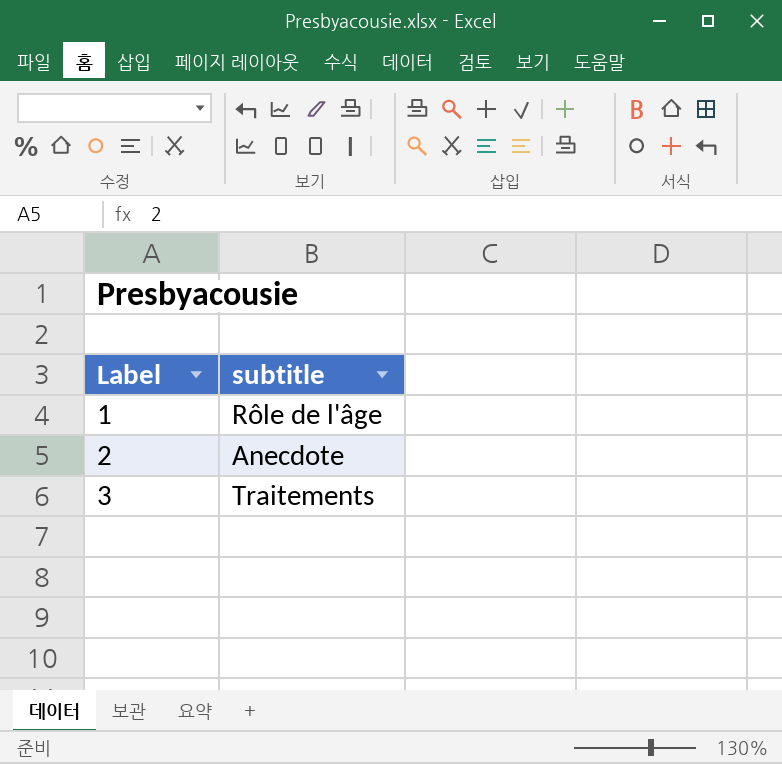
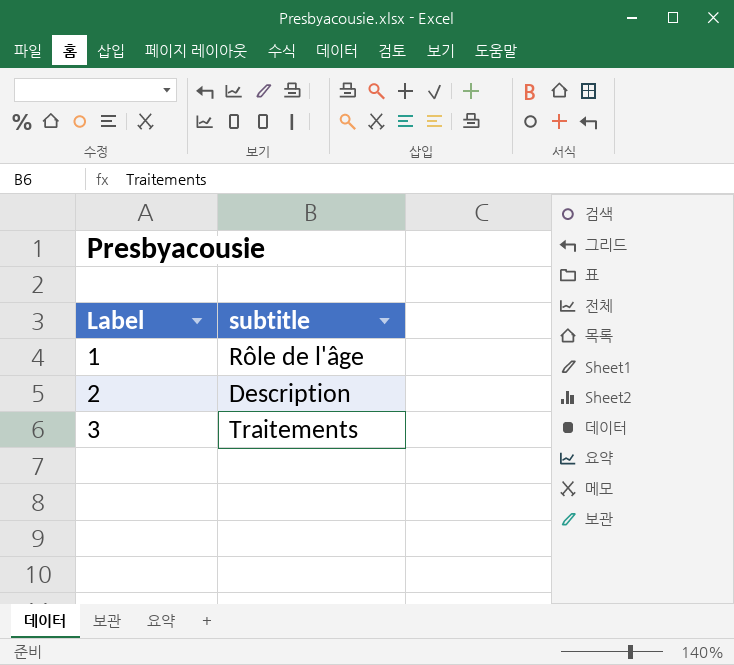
2 | subtitle: Anecdote -> Description

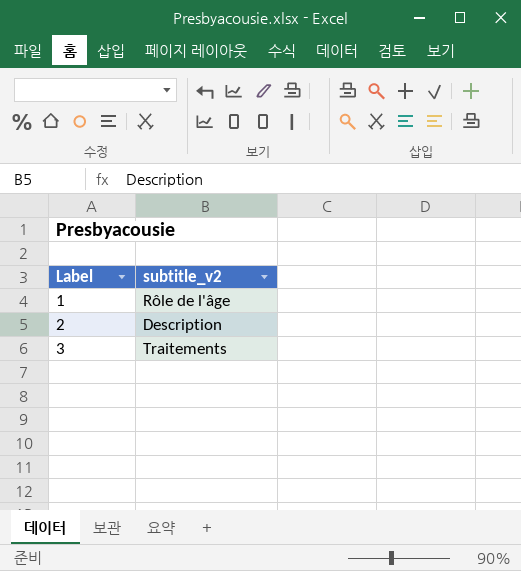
column name: subtitle -> subtitle_v2

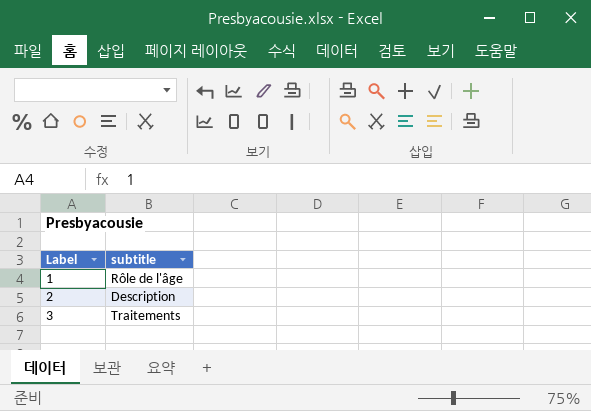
column name: subtitle_v2 -> subtitle

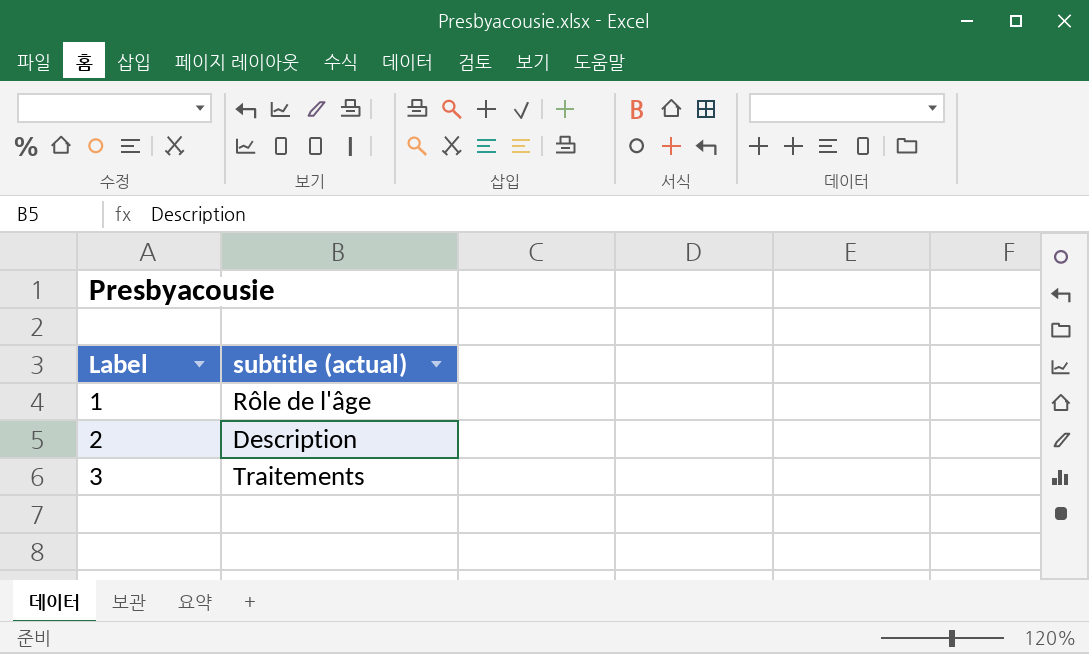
column name: subtitle -> subtitle (actual)

